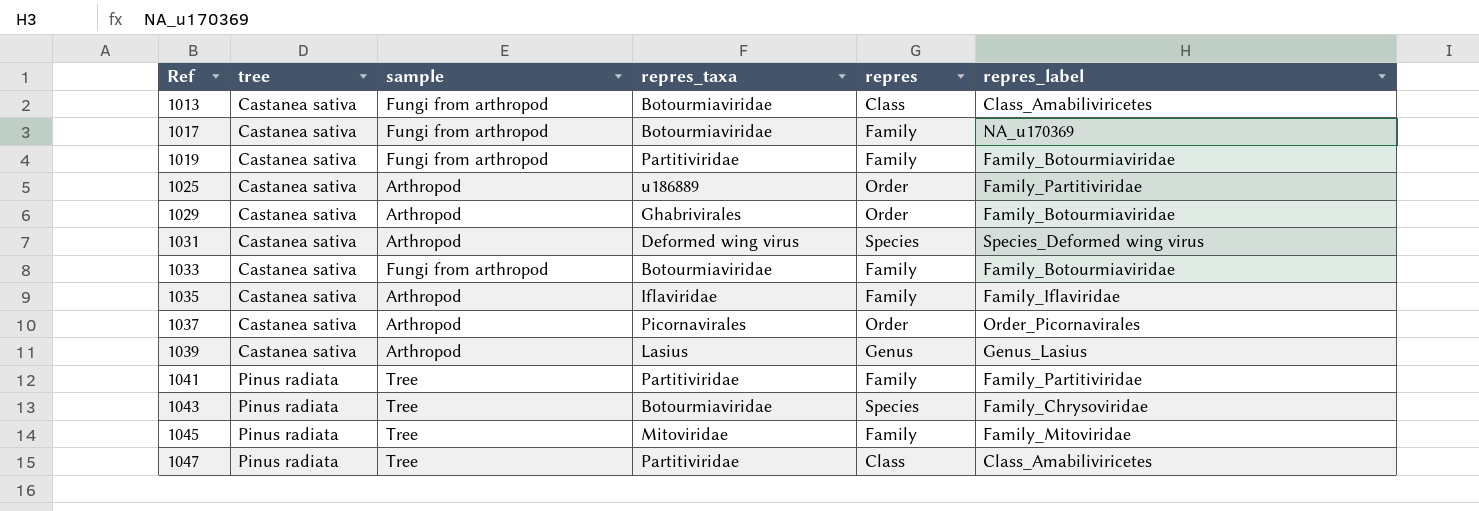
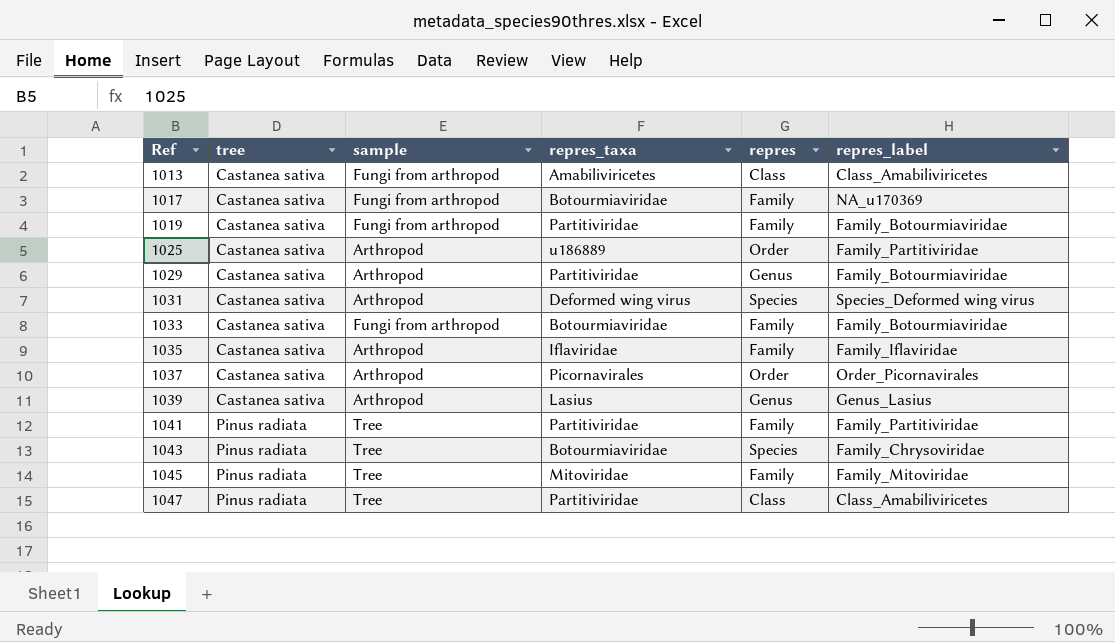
1013 | repres_taxa: Botourmiaviridae -> Amabiliviricetes
1029 | repres_taxa: Ghabrivirales -> Partitiviridae
1029 | repres: Order -> Genus

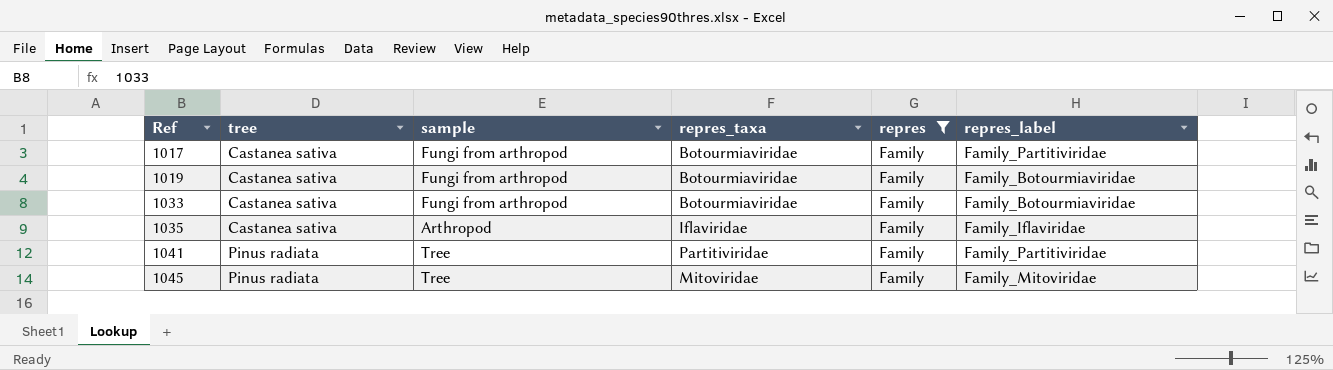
filter: none -> repres = Family
1017 | repres_label: NA_u170369 -> Family_Partitiviridae
1019 | repres_taxa: Partitiviridae -> Botourmiaviridae

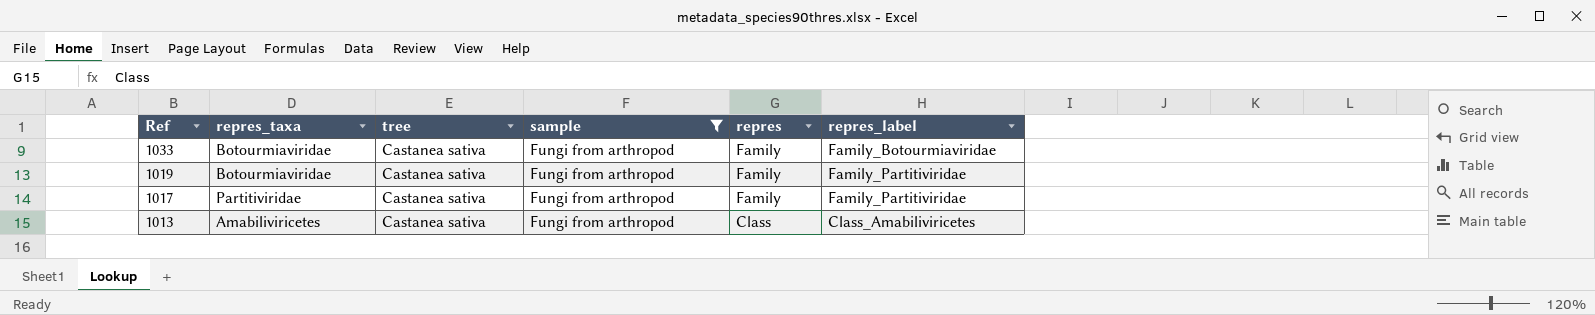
filter: repres = Family -> sample = Fungi from arthropod
row order: Ref ascending -> Ref descending
column repres_taxa | position: 4 -> 2
1019 | repres_label: Family_Botourmiaviridae -> Family_Partitiviridae
1017 | repres_taxa: Botourmiaviridae -> Partitiviridae

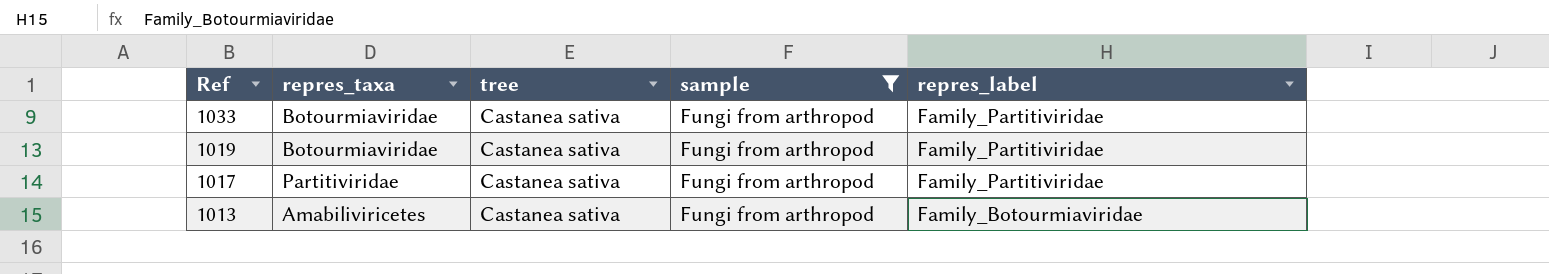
column repres | position: 5 -> none
1033 | repres_label: Family_Botourmiaviridae -> Family_Partitiviridae
1013 | repres_label: Class_Amabiliviricetes -> Family_Botourmiaviridae

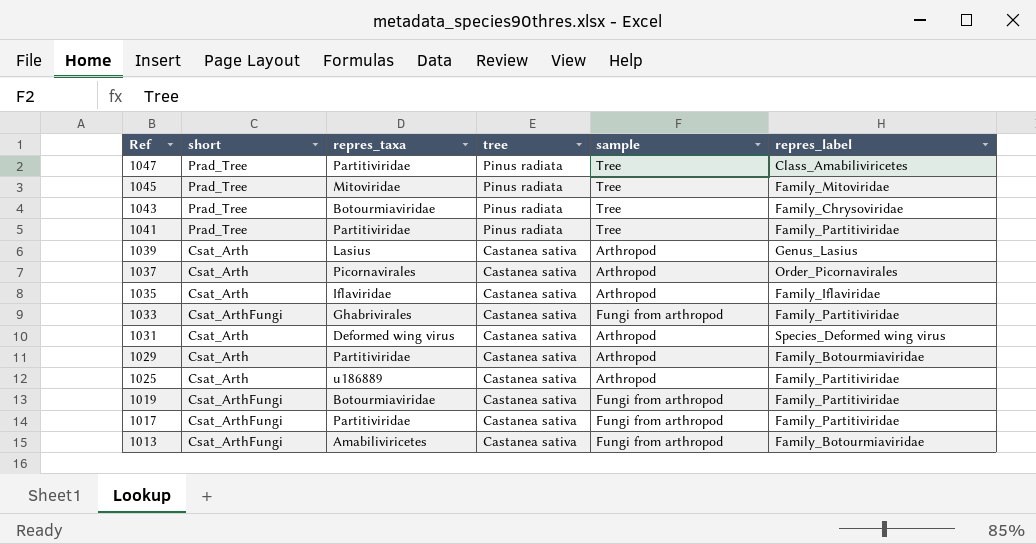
filter: sample = Fungi from arthropod -> none
column short | position: none -> 2
1033 | repres_taxa: Botourmiaviridae -> Ghabrivirales

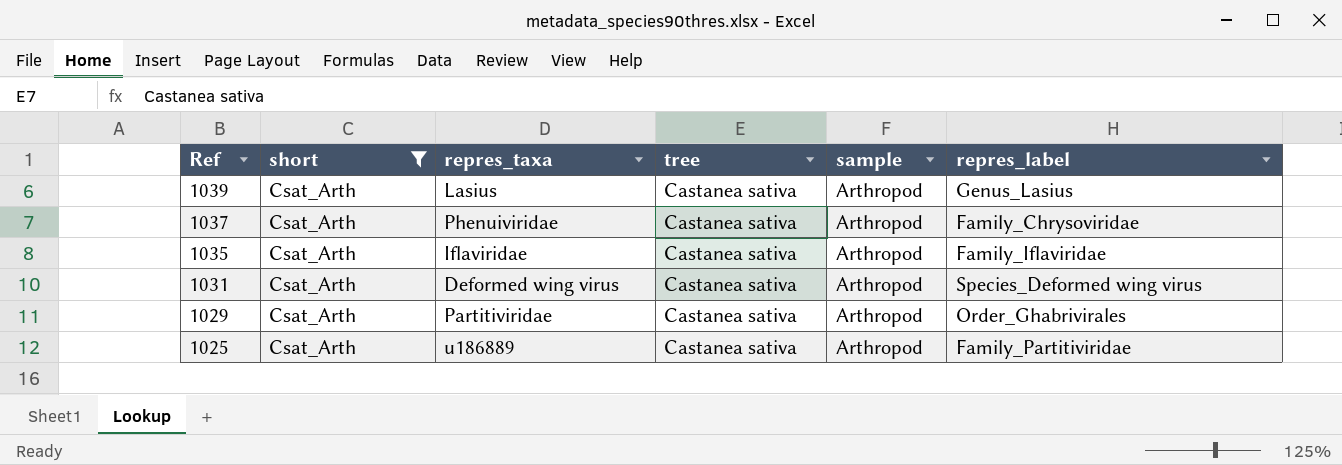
filter: none -> short = Csat_Arth
1037 | repres_taxa: Picornavirales -> Phenuiviridae
1037 | repres_label: Order_Picornavirales -> Family_Chrysoviridae
1029 | repres_label: Family_Botourmiaviridae -> Order_Ghabrivirales

